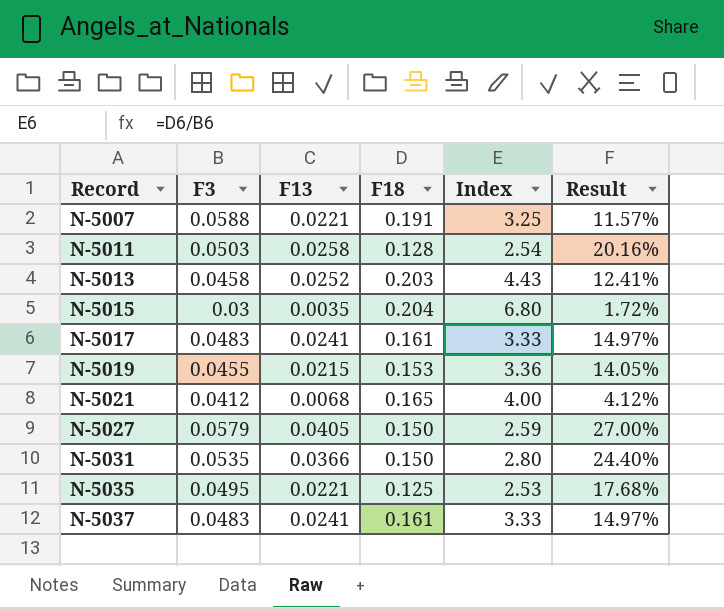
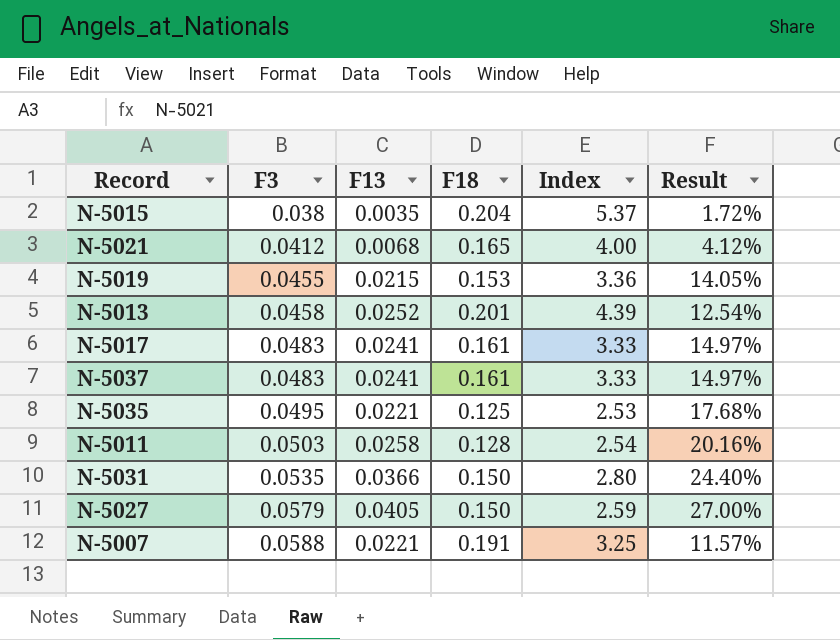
row order: Record ascending -> F3 ascending
N-5015 | F3: 0.03 -> 0.038
N-5015 | Index: 6.80 -> 5.37
N-5013 | F18: 0.203 -> 0.201
N-5013 | Index: 4.43 -> 4.39
N-5013 | Result: 12.41% -> 12.54%

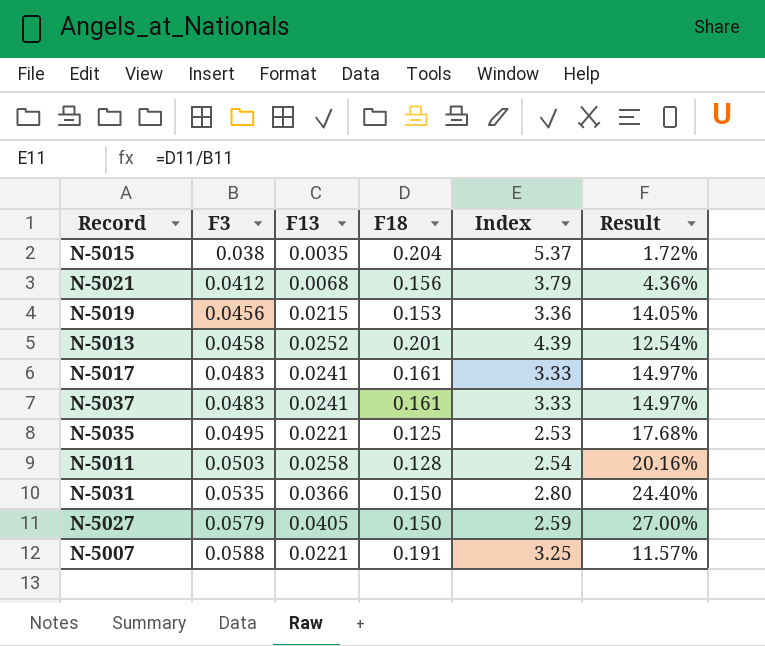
N-5021 | F18: 0.165 -> 0.156
N-5021 | Index: 4.00 -> 3.79
N-5021 | Result: 4.12% -> 4.36%
N-5019 | F3: 0.0455 -> 0.0456

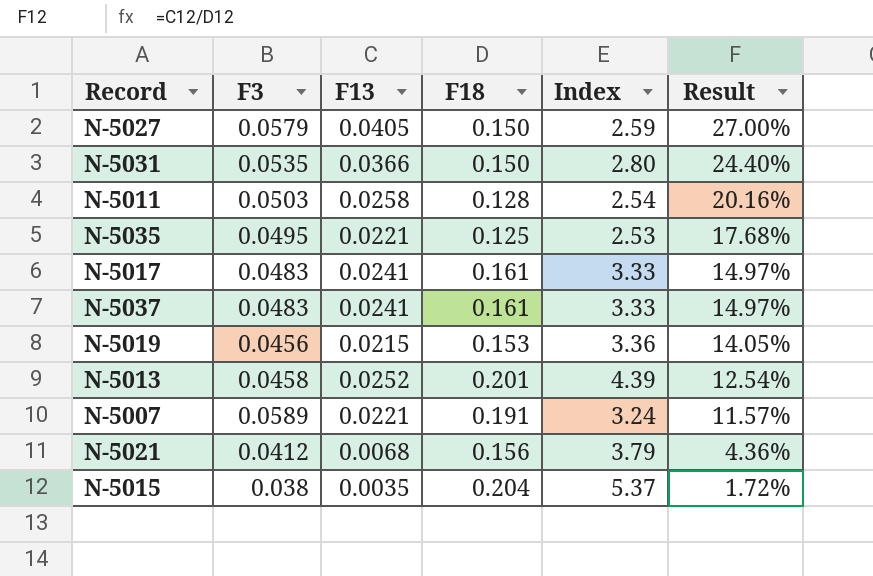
row order: F3 ascending -> Result descending
N-5007 | F3: 0.0588 -> 0.0589
N-5007 | Index: 3.25 -> 3.24

